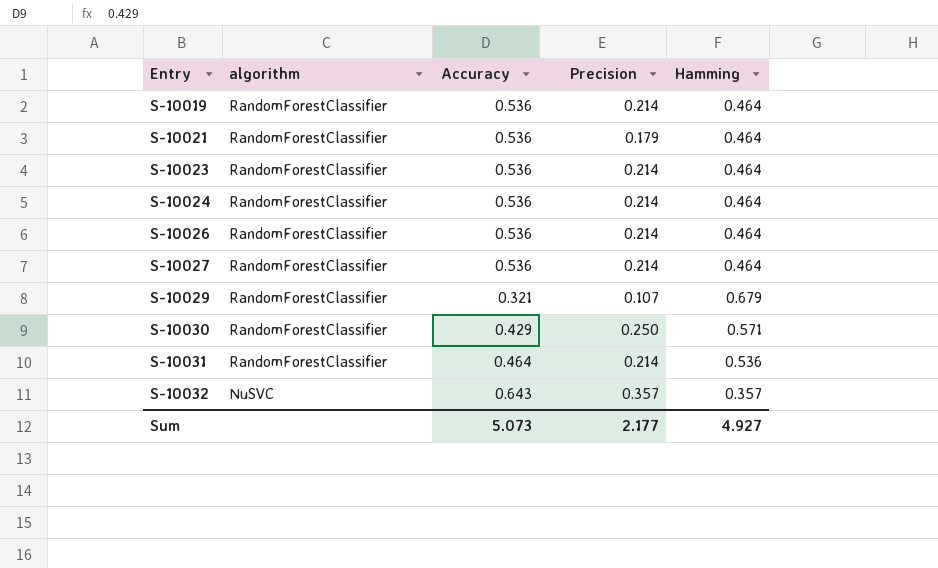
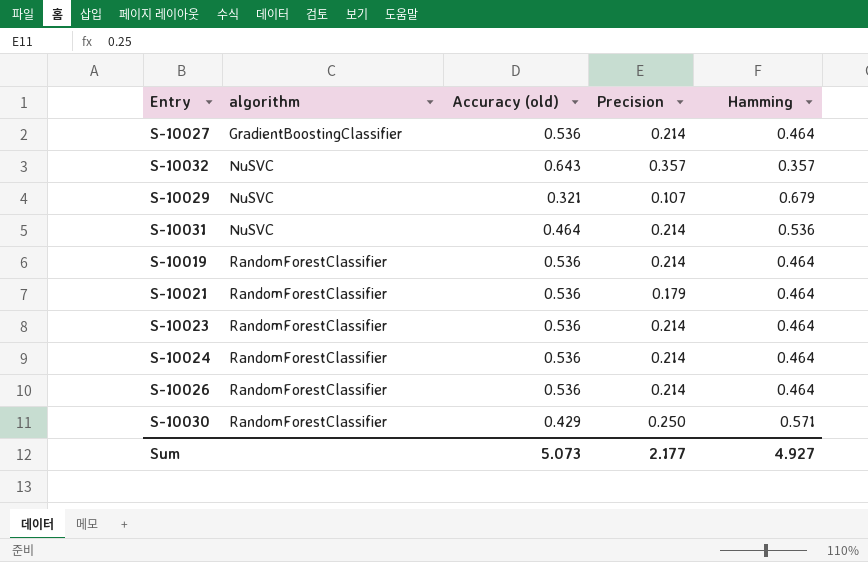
row order: Entry ascending -> algorithm ascending
column name: Accuracy -> Accuracy (old)
S-10027 | algorithm: RandomForestClassifier -> GradientBoostingClassifier
S-10029 | algorithm: RandomForestClassifier -> NuSVC
S-10031 | algorithm: RandomForestClassifier -> NuSVC

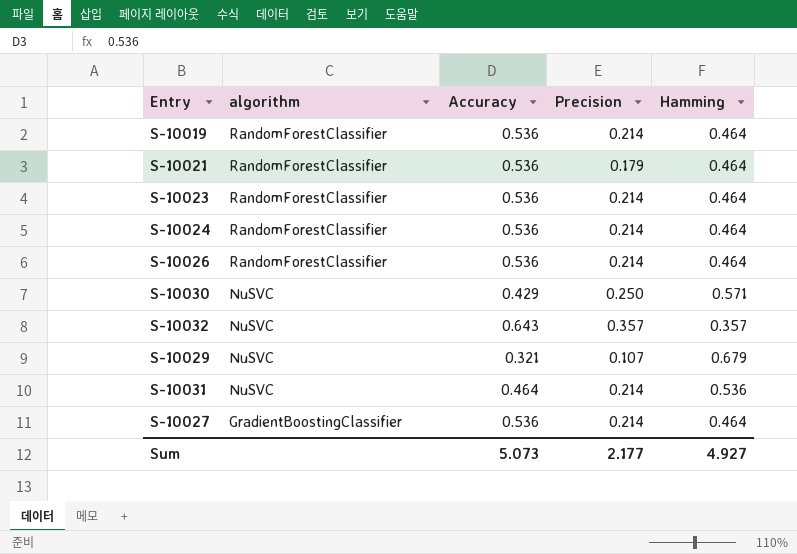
row order: algorithm ascending -> algorithm descending
column name: Accuracy (old) -> Accuracy
S-10030 | algorithm: RandomForestClassifier -> NuSVC

